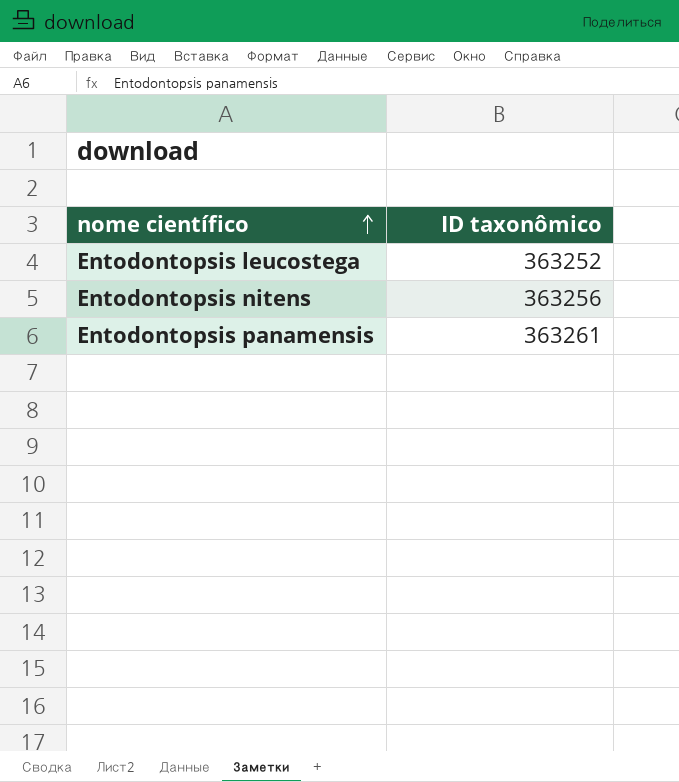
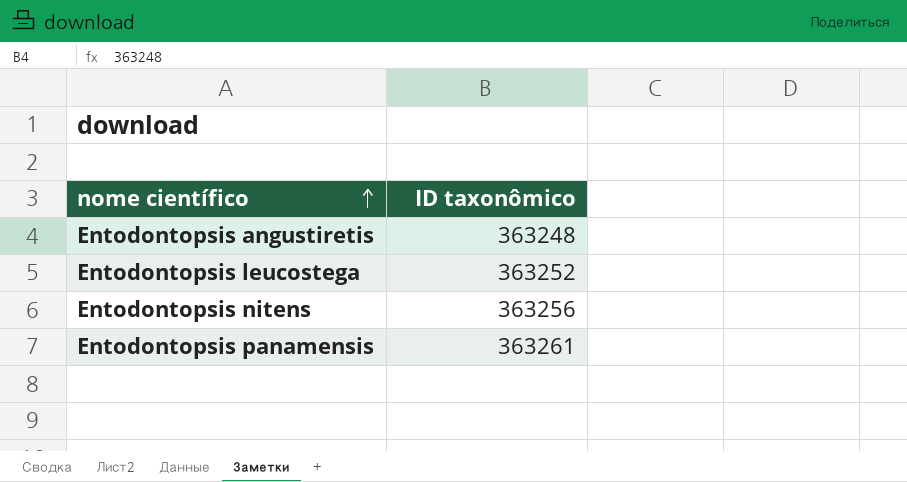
row Entodontopsis angustiretis: none -> 363248

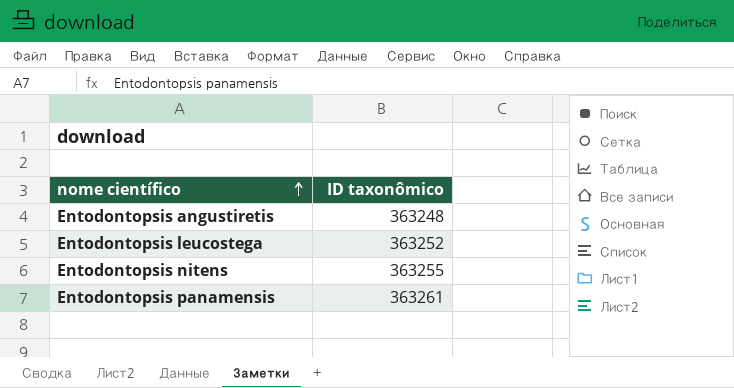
Entodontopsis nitens | ID taxonômico: 363256 -> 363255

